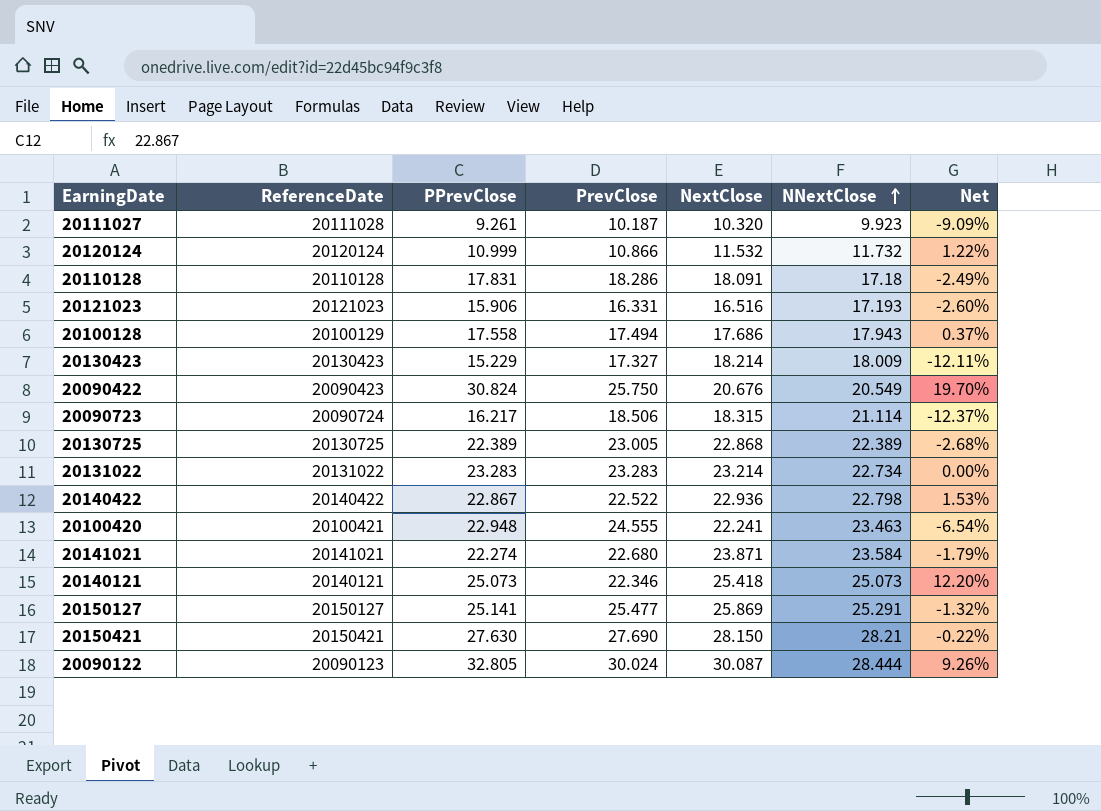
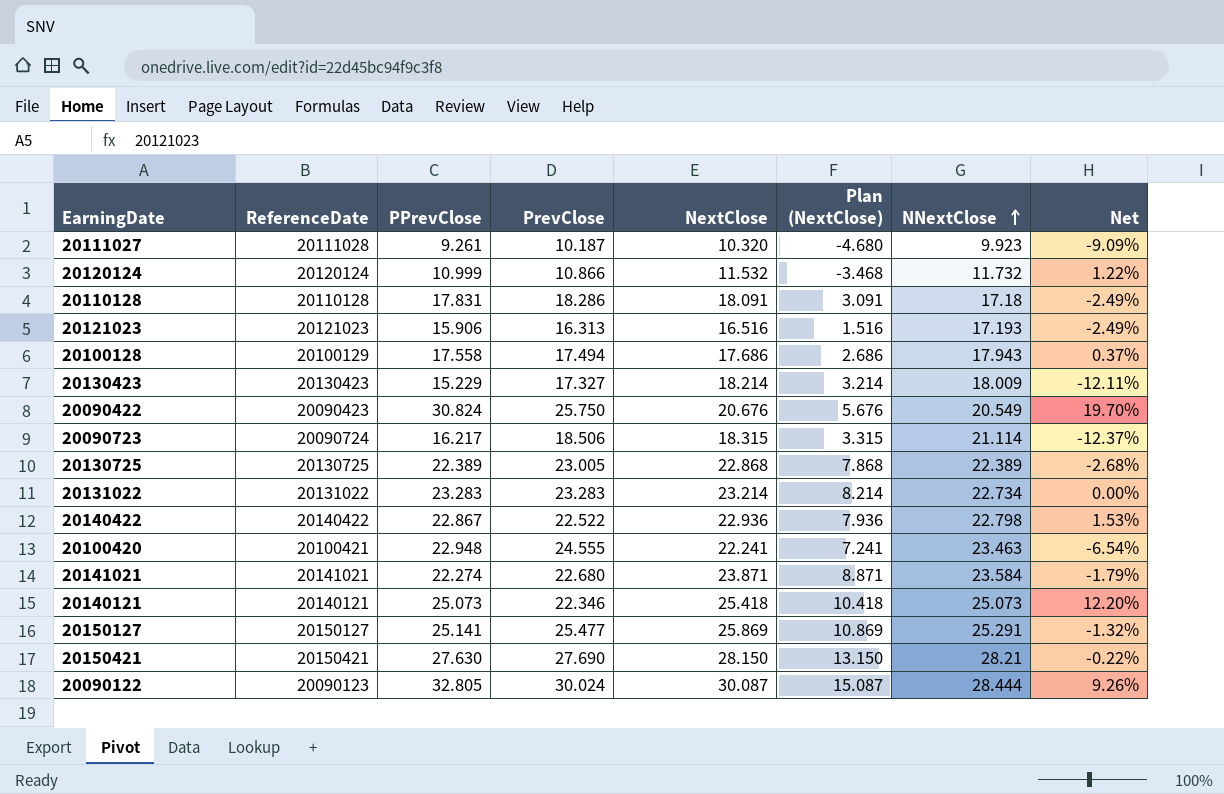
column Plan (NextClose) | formula: none -> [NextClose] - 15
20121023 | PrevClose: 16.331 -> 16.313
20121023 | Net: -2.60% -> -2.49%

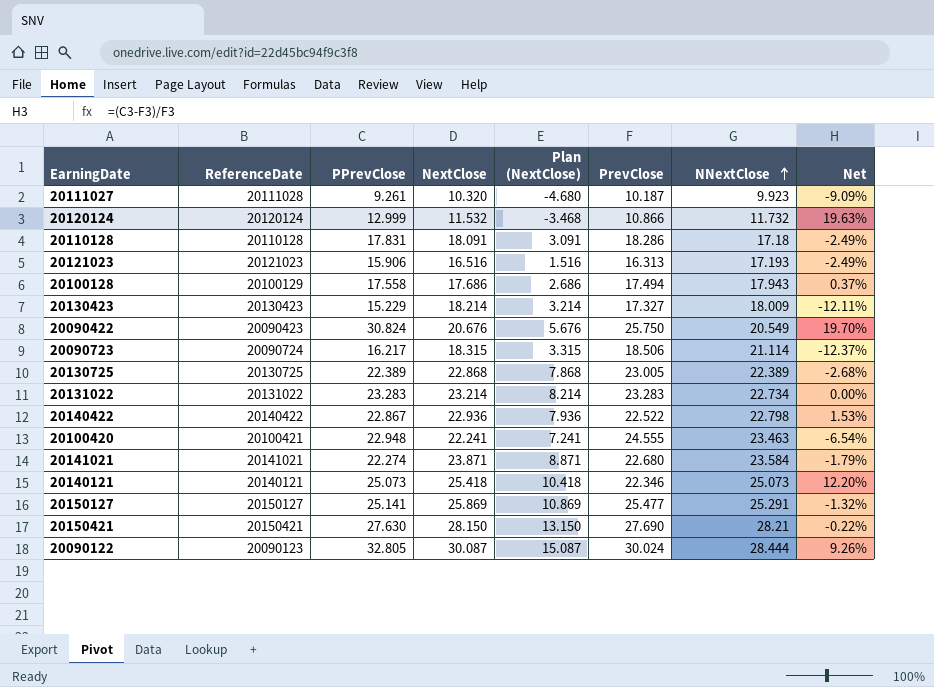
column PrevClose | position: 4 -> 6
20120124 | PPrevClose: 10.999 -> 12.999
20120124 | Net: 1.22% -> 19.63%

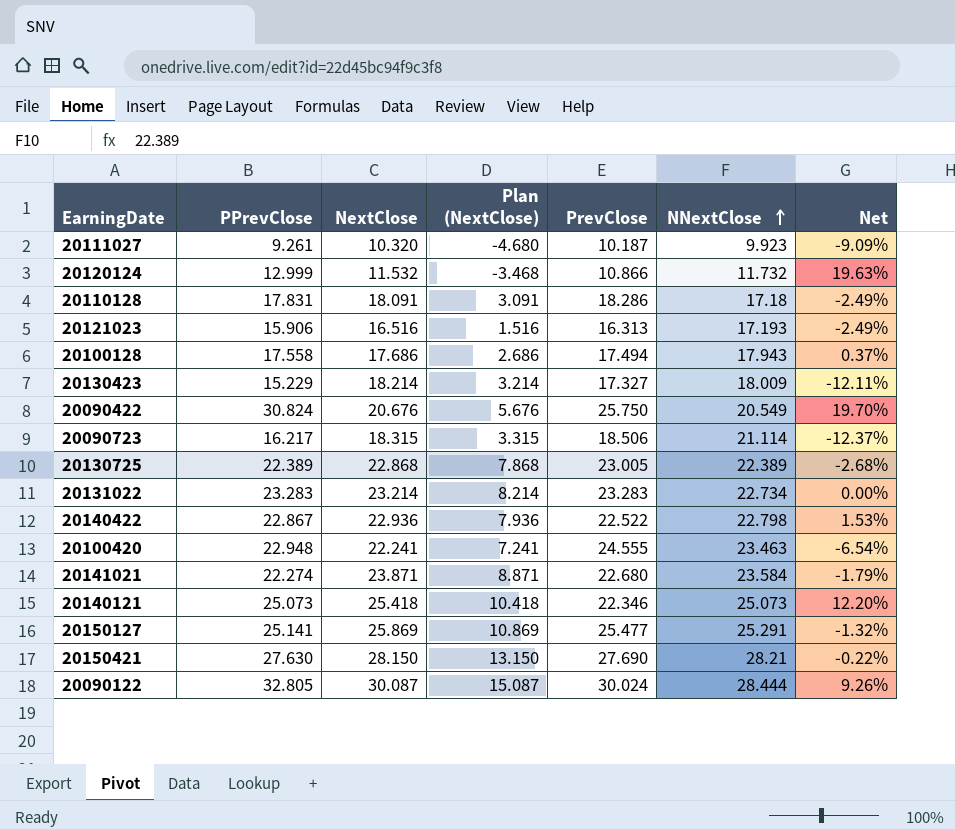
column ReferenceDate | position: 2 -> none

